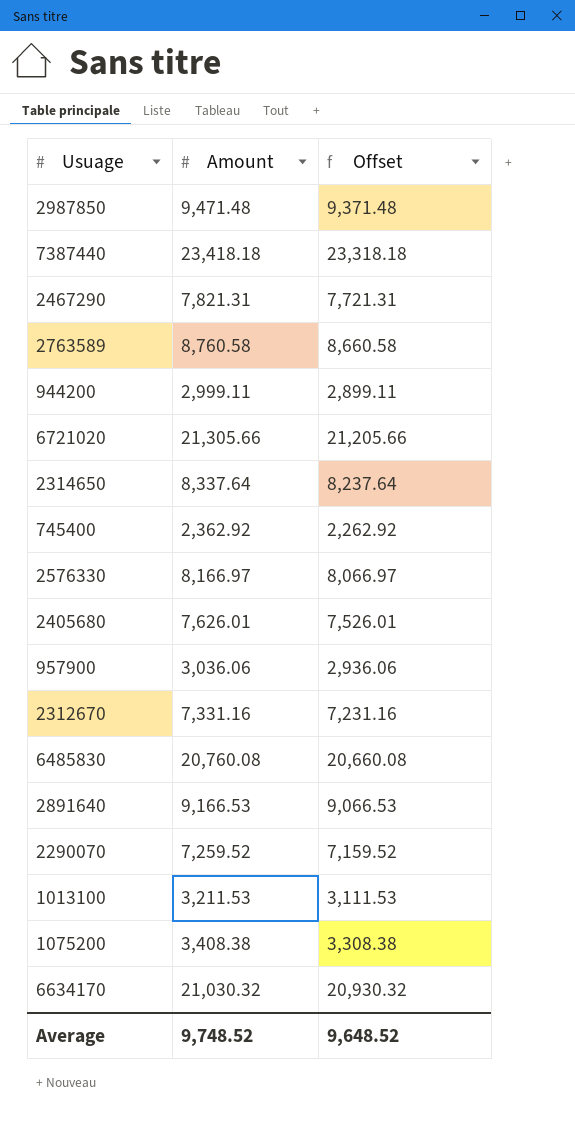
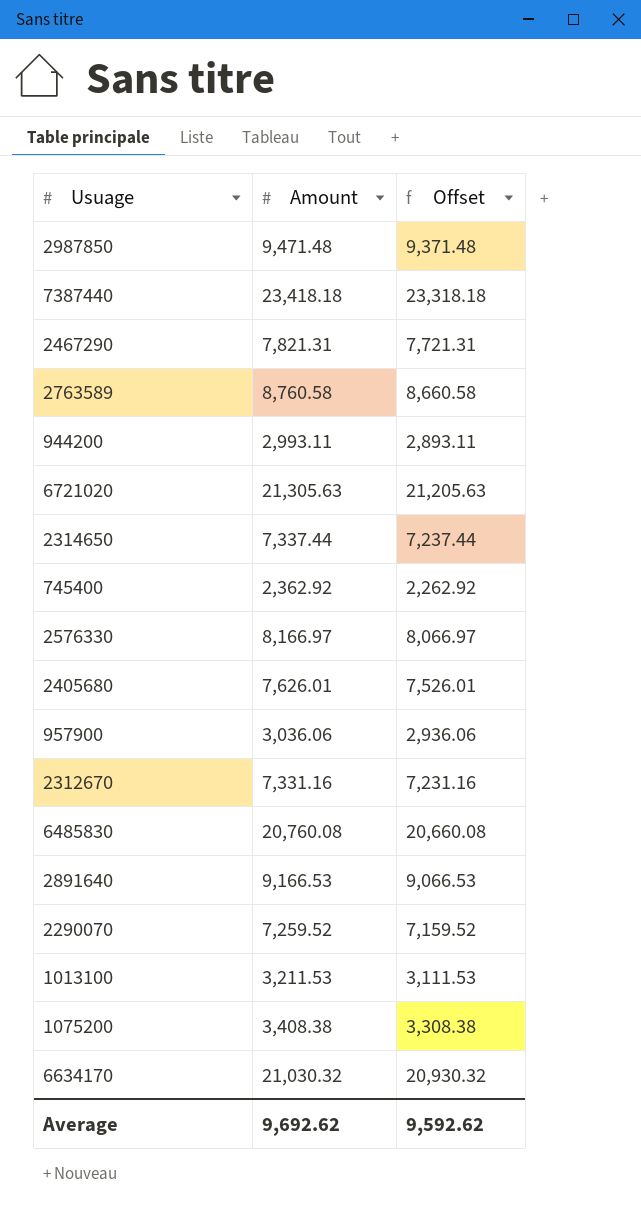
944200 | Amount: 2,999.11 -> 2,993.11
944200 | Offset: 2,899.11 -> 2,893.11
6721020 | Amount: 21,305.66 -> 21,305.63
6721020 | Offset: 21,205.66 -> 21,205.63
2314650 | Amount: 8,337.64 -> 7,337.44
2314650 | Offset: 8,237.64 -> 7,237.44
Average | Amount: 9,748.52 -> 9,692.62
Average | Offset: 9,648.52 -> 9,592.62

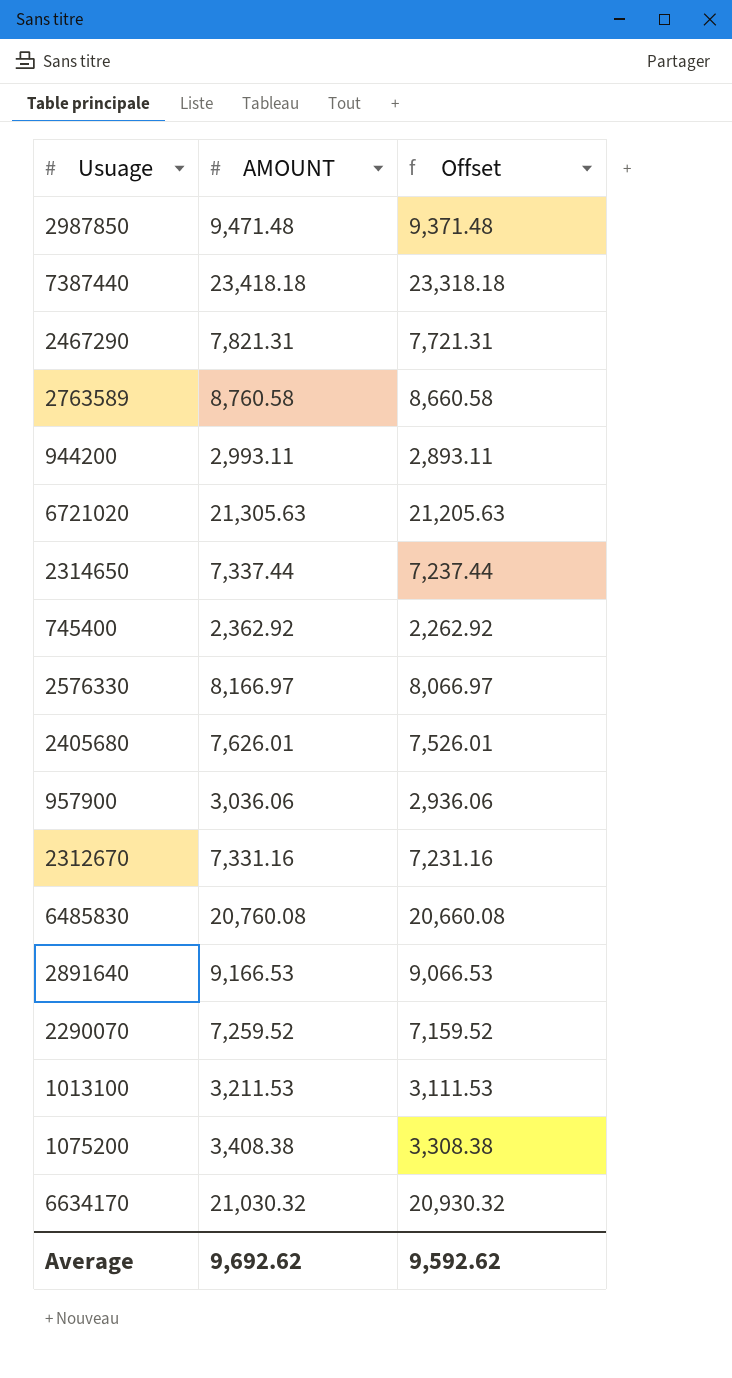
column name: Amount -> AMOUNT

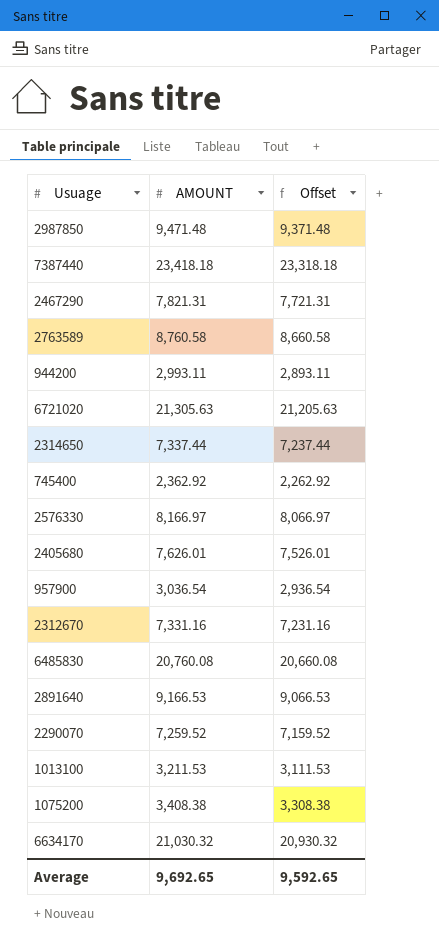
957900 | AMOUNT: 3,036.06 -> 3,036.54
957900 | Offset: 2,936.06 -> 2,936.54
Average | AMOUNT: 9,692.62 -> 9,692.65
Average | Offset: 9,592.62 -> 9,592.65

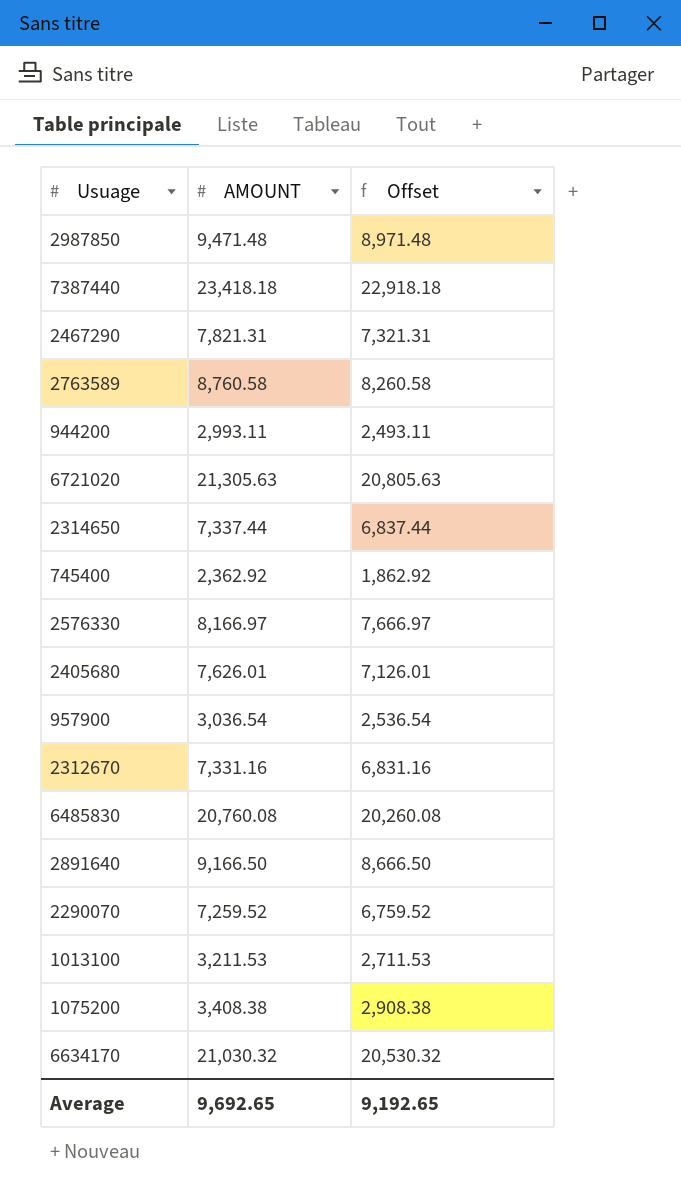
column Offset | formula: [AMOUNT] - 100 -> [AMOUNT] - 500
2891640 | AMOUNT: 9,166.53 -> 9,166.50
Average | Offset: 9,592.65 -> 9,192.65

